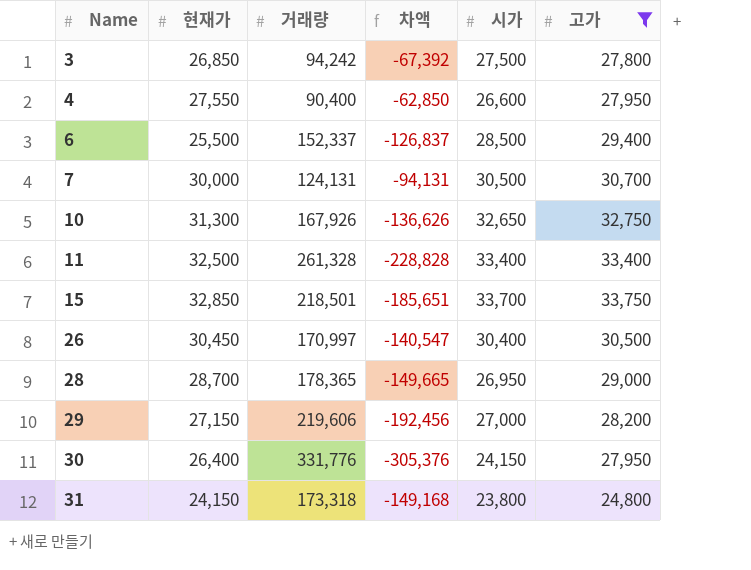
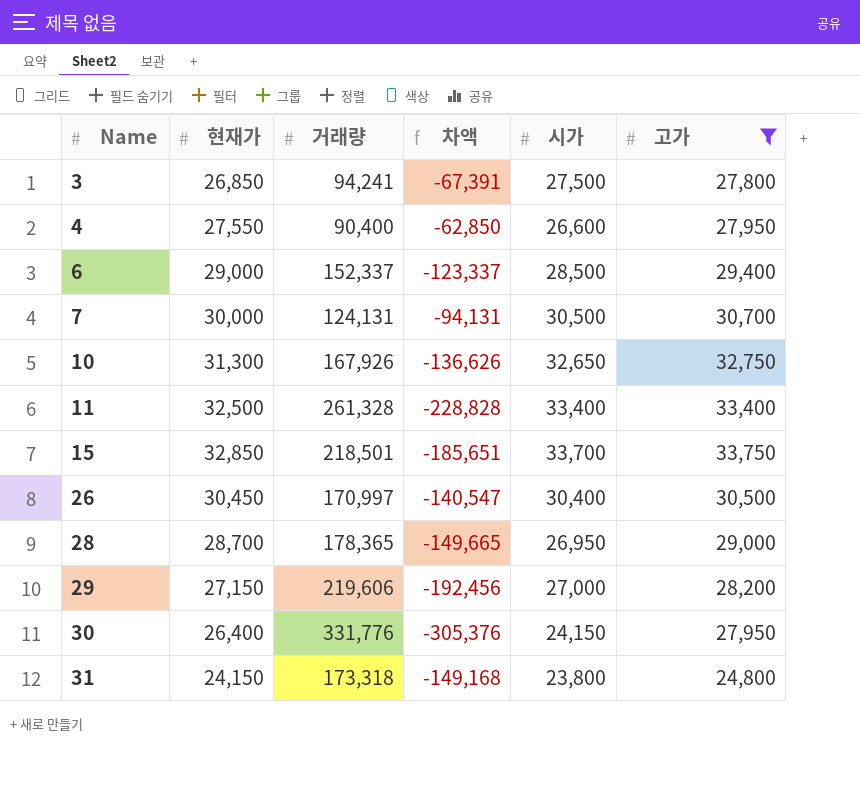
3 | 거래량: 94,242 -> 94,241
3 | 차액: -67,392 -> -67,391
6 | 현재가: 25,500 -> 29,000
6 | 차액: -126,837 -> -123,337

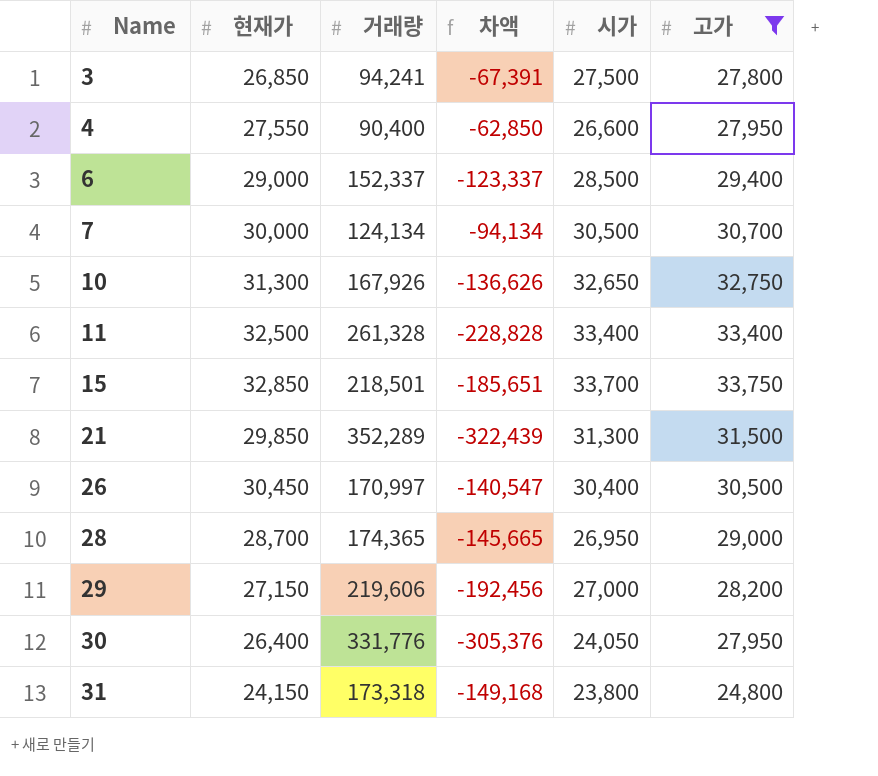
7 | 거래량: 124,131 -> 124,134
7 | 차액: -94,131 -> -94,134
row 21: none -> 29,850 | 352,289 | -322,439 | 31,300 | 31,500
28 | 거래량: 178,365 -> 174,365
28 | 차액: -149,665 -> -145,665
30 | 시가: 24,150 -> 24,050

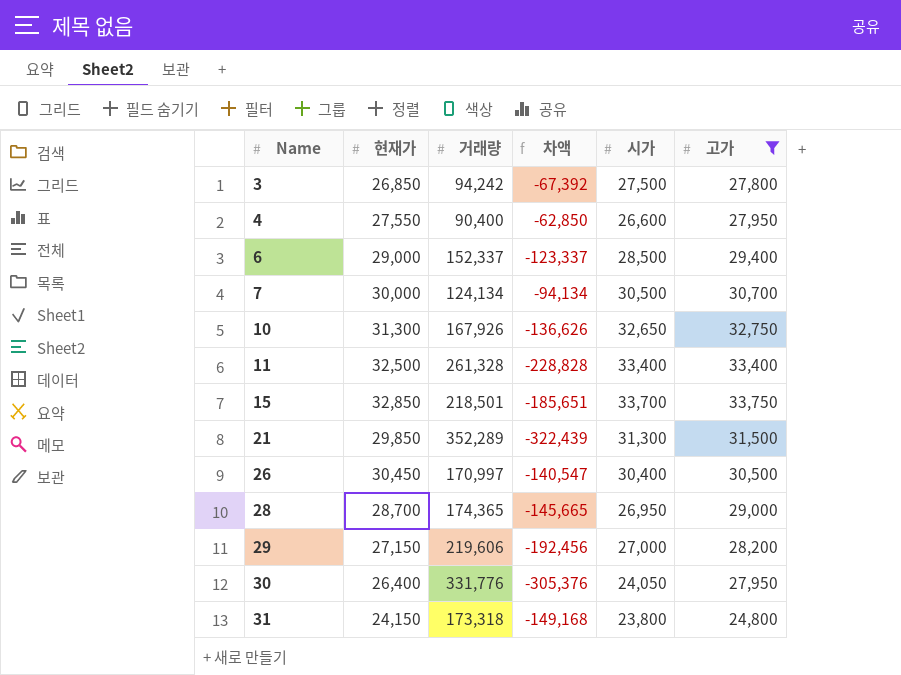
3 | 거래량: 94,241 -> 94,242
3 | 차액: -67,391 -> -67,392

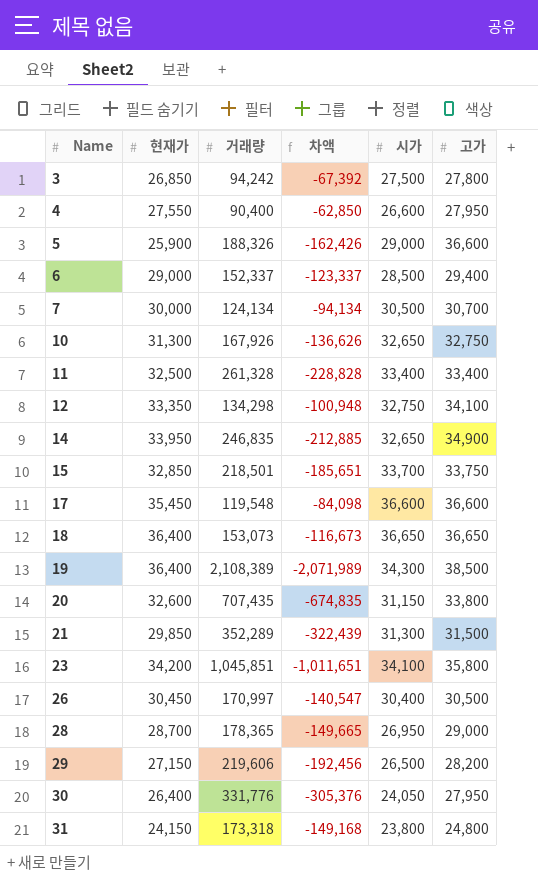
filter: 고가 <= 33,750 -> none
28 | 거래량: 174,365 -> 178,365
28 | 차액: -145,665 -> -149,665
29 | 시가: 27,000 -> 26,500

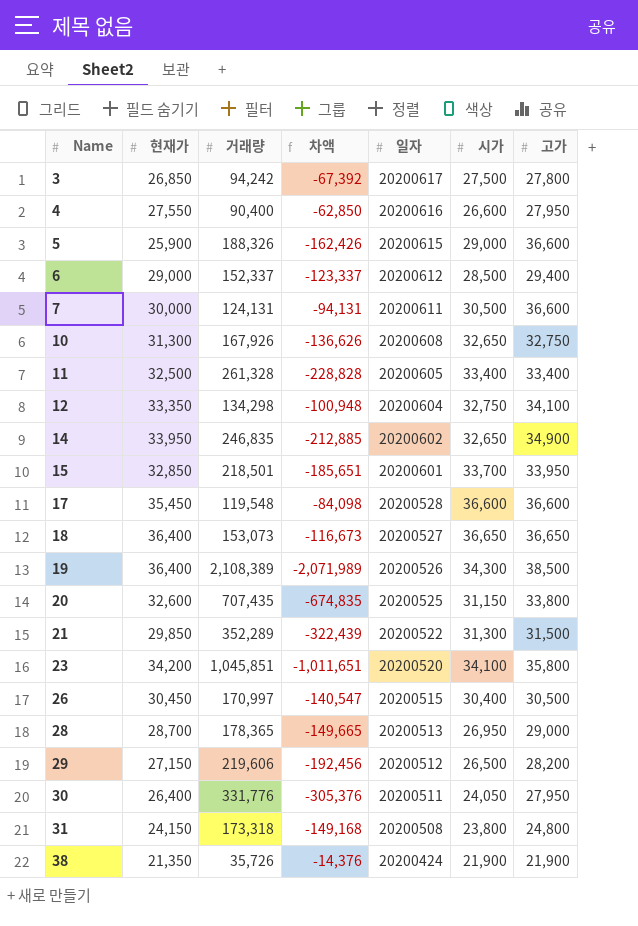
column 일자 | position: none -> 5
7 | 거래량: 124,134 -> 124,131
7 | 차액: -94,134 -> -94,131
7 | 고가: 30,700 -> 36,600
15 | 고가: 33,750 -> 33,950
row 38: none -> 21,350 | 35,726 | -14,376 | 20200424 | 21,900 | 21,900

